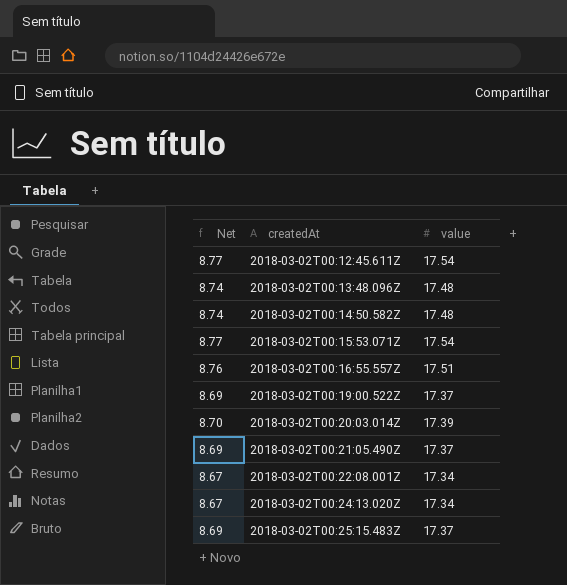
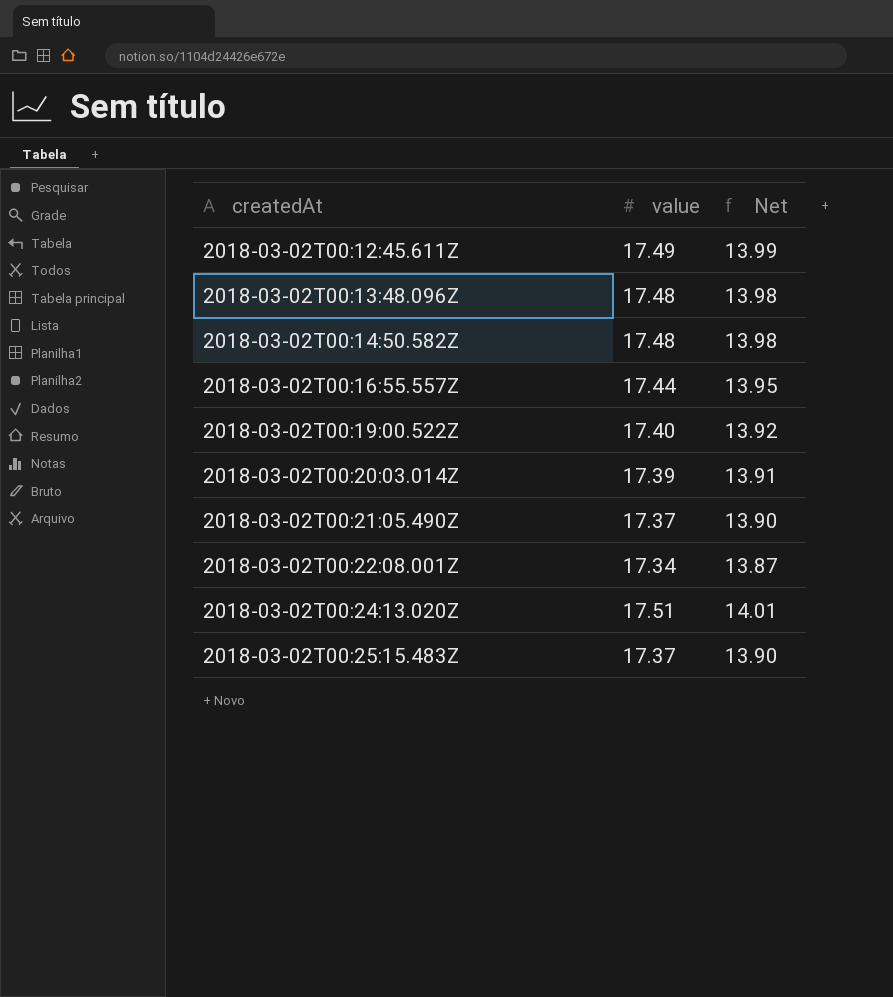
column Net | formula: [value] * 0.5 -> [value] * 0.8
column Net | position: 1 -> 3
row 2018-03-02T00:15:53.071Z: 8.77 | 17.54 -> none
2018-03-02T00:12:45.611Z | value: 17.54 -> 17.49
2018-03-02T00:16:55.557Z | value: 17.51 -> 17.44
2018-03-02T00:19:00.522Z | value: 17.37 -> 17.40
2018-03-02T00:24:13.020Z | value: 17.34 -> 17.51

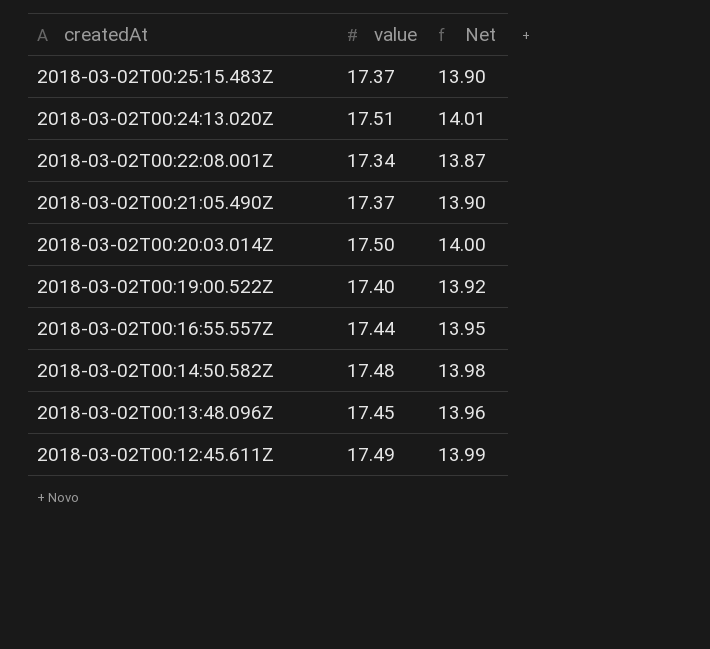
row order: createdAt ascending -> createdAt descending
2018-03-02T00:20:03.014Z | value: 17.39 -> 17.50
2018-03-02T00:20:03.014Z | Net: 13.91 -> 14.00
2018-03-02T00:13:48.096Z | value: 17.48 -> 17.45
2018-03-02T00:13:48.096Z | Net: 13.98 -> 13.96

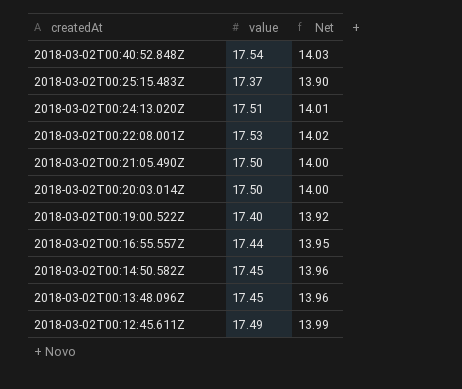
row 2018-03-02T00:40:52.848Z: none -> 17.54 | 14.03
2018-03-02T00:22:08.001Z | value: 17.34 -> 17.53
2018-03-02T00:22:08.001Z | Net: 13.87 -> 14.02
2018-03-02T00:21:05.490Z | value: 17.37 -> 17.50
2018-03-02T00:21:05.490Z | Net: 13.90 -> 14.00
2018-03-02T00:14:50.582Z | value: 17.48 -> 17.45
2018-03-02T00:14:50.582Z | Net: 13.98 -> 13.96

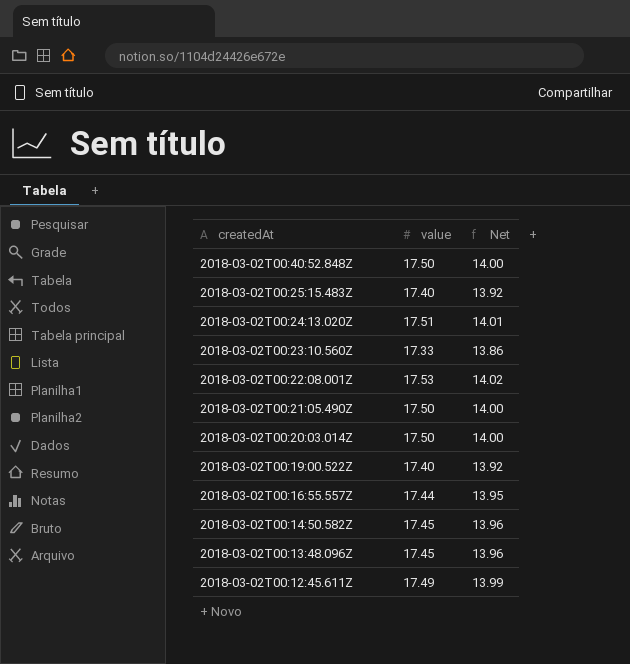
2018-03-02T00:40:52.848Z | value: 17.54 -> 17.50
2018-03-02T00:40:52.848Z | Net: 14.03 -> 14.00
2018-03-02T00:25:15.483Z | value: 17.37 -> 17.40
2018-03-02T00:25:15.483Z | Net: 13.90 -> 13.92
row 2018-03-02T00:23:10.560Z: none -> 17.33 | 13.86

